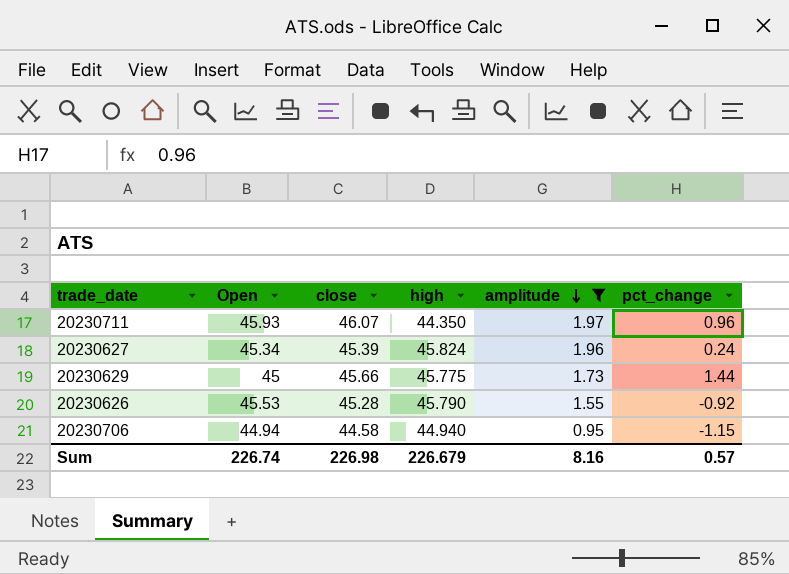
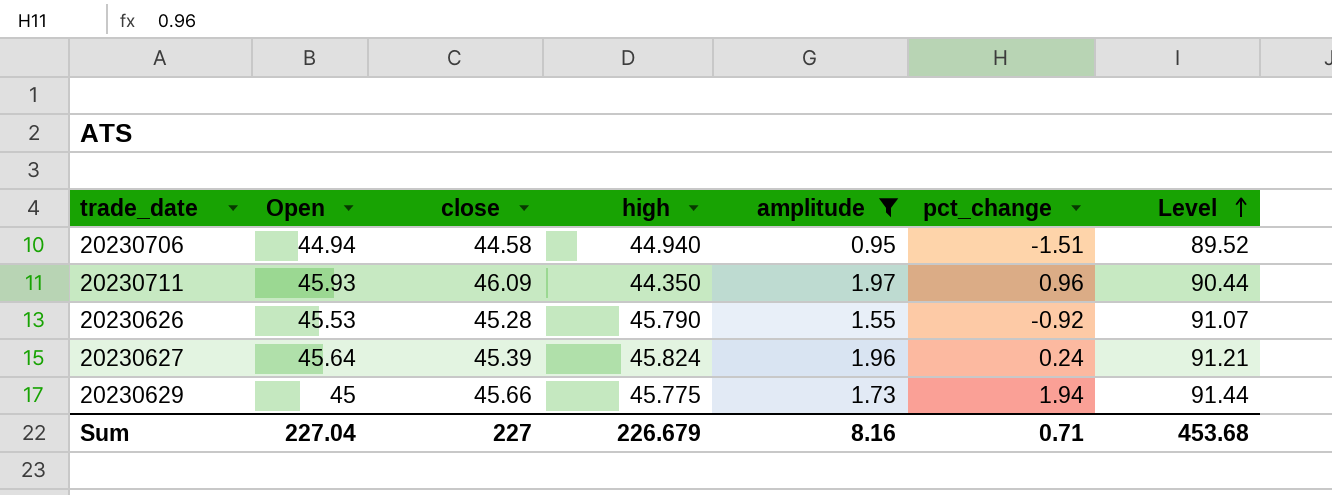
row order: amplitude descending -> Level ascending
column Level | formula: none -> [close] + [high]
20230706 | pct_change: -1.15 -> -1.51
20230711 | close: 46.07 -> 46.09
20230627 | Open: 45.34 -> 45.64
20230629 | pct_change: 1.44 -> 1.94
Sum | Open: 226.74 -> 227.04
Sum | close: 226.98 -> 227
Sum | pct_change: 0.57 -> 0.71

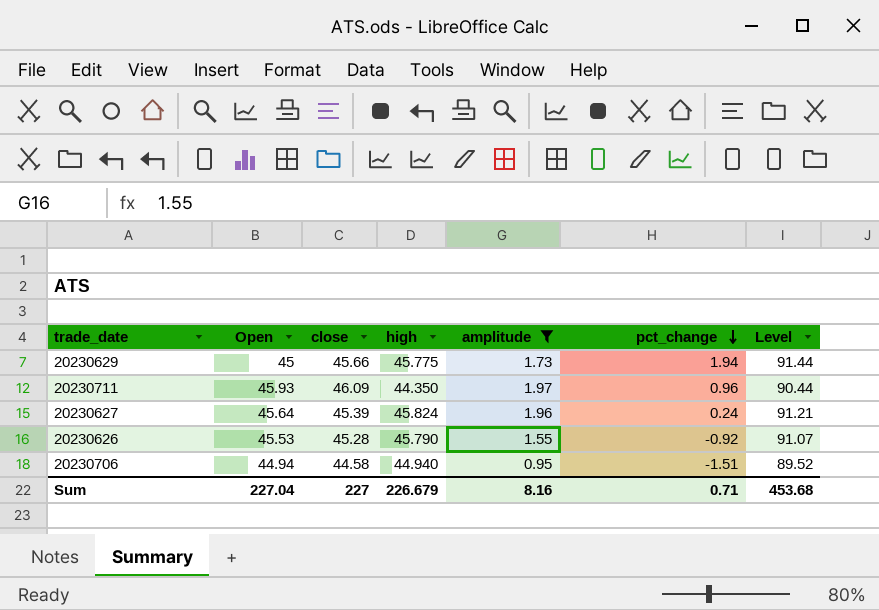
row order: Level ascending -> pct_change descending

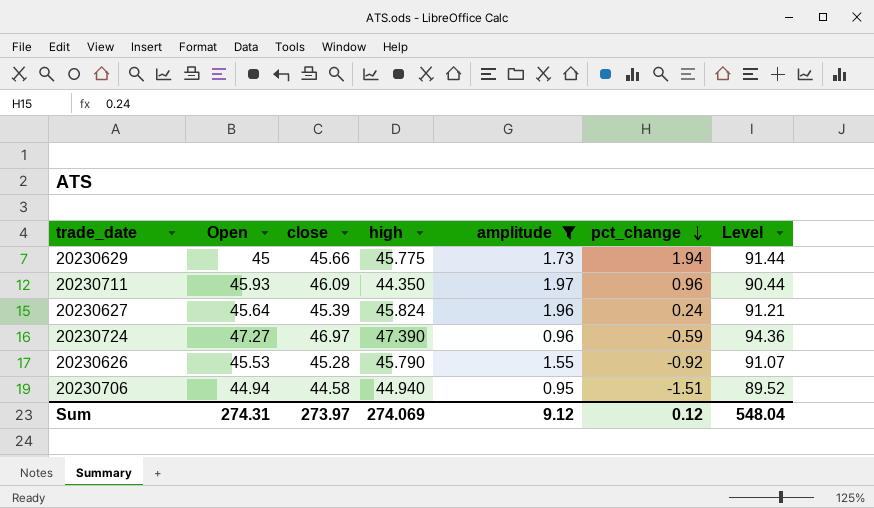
row 20230724: none -> 47.27 | 46.97 | 47.390 | 0.96 | -0.59 | 94.36
Sum | Open: 227.04 -> 274.31
Sum | close: 227 -> 273.97
Sum | high: 226.679 -> 274.069
Sum | amplitude: 8.16 -> 9.12
Sum | pct_change: 0.71 -> 0.12
Sum | Level: 453.68 -> 548.04

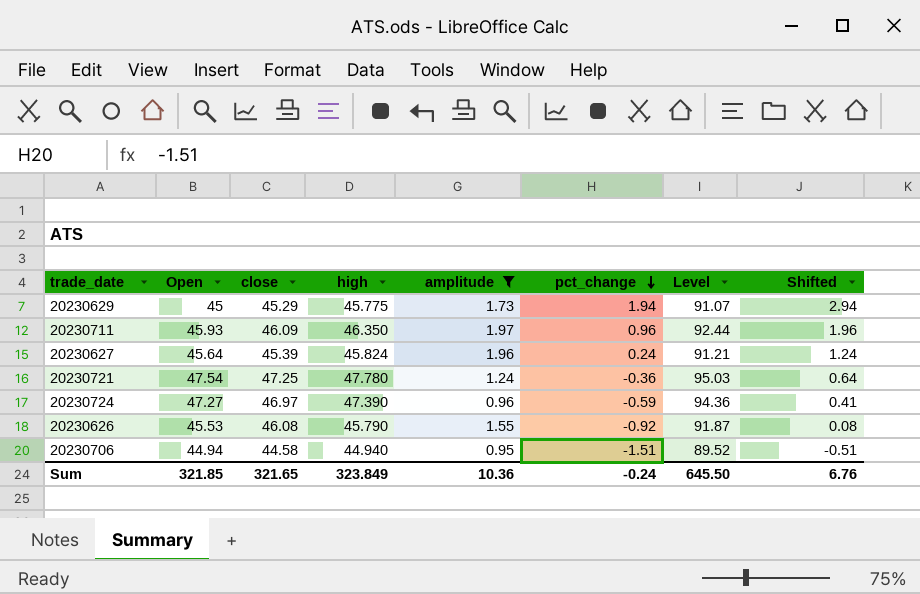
column Shifted | formula: none -> [pct_change] + 1
20230629 | close: 45.66 -> 45.29
20230629 | Level: 91.44 -> 91.07
20230711 | high: 44.350 -> 46.350
20230711 | Level: 90.44 -> 92.44
row 20230721: none -> 47.54 | 47.25 | 47.780 | 1.24 | -0.36 | 95.03 | 0.64
20230626 | close: 45.28 -> 46.08
20230626 | Level: 91.07 -> 91.87
Sum | Open: 274.31 -> 321.85
Sum | close: 273.97 -> 321.65
Sum | high: 274.069 -> 323.849
Sum | amplitude: 9.12 -> 10.36
Sum | pct_change: 0.12 -> -0.24
Sum | Level: 548.04 -> 645.50

